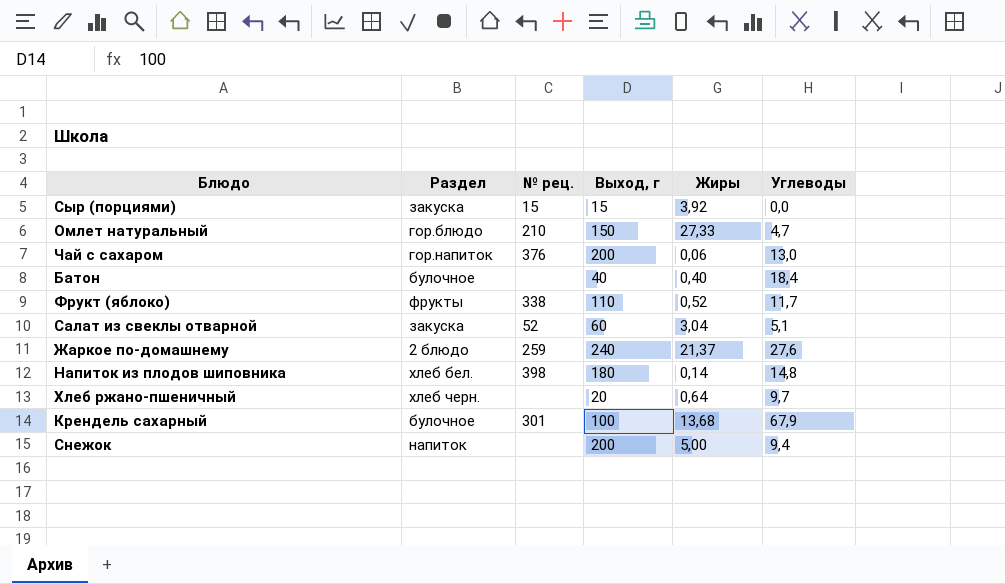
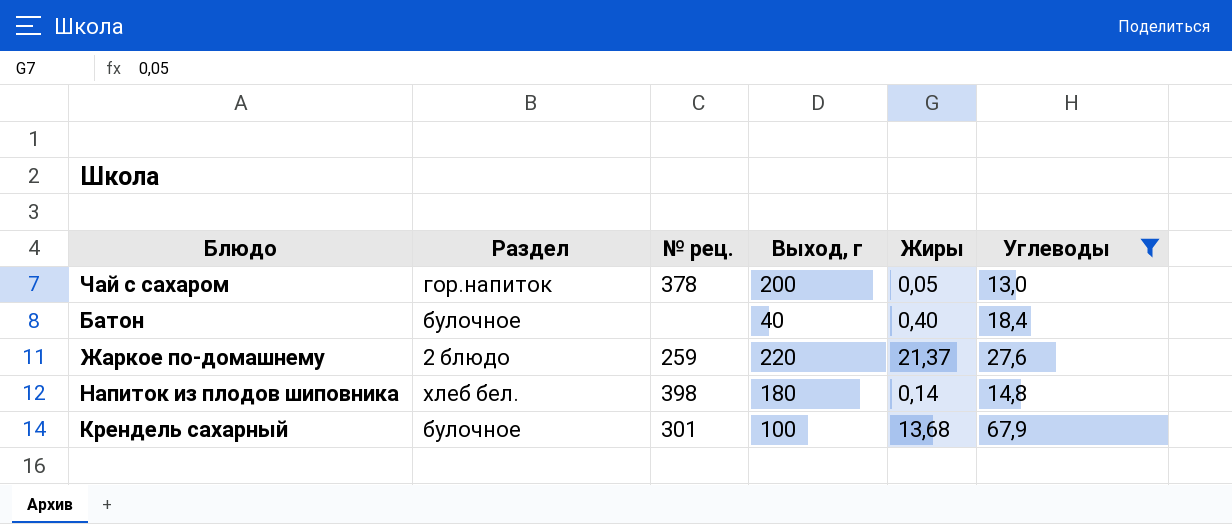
filter: none -> Углеводы >= 13,0
Чай с сахаром | № рец.: 376 -> 378
Чай с сахаром | Жиры: 0,06 -> 0,05
Жаркое по-домашнему | Выход, г: 240 -> 220

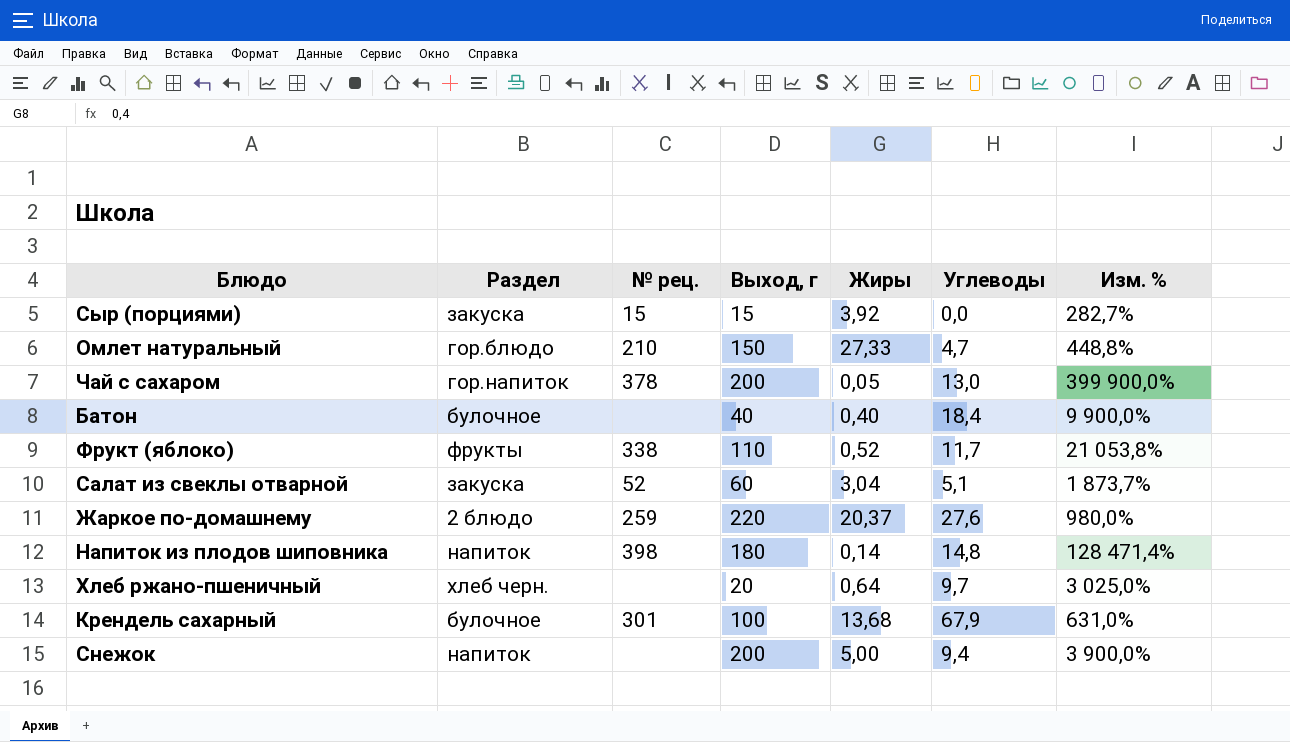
filter: Углеводы >= 13,0 -> none
column Изм. % | formula: none -> ([Выход, г] - [Жиры]) / [Жиры]
Жаркое по-домашнему | Жиры: 21,37 -> 20,37
Напиток из плодов шиповника | Раздел: хлеб бел. -> напиток

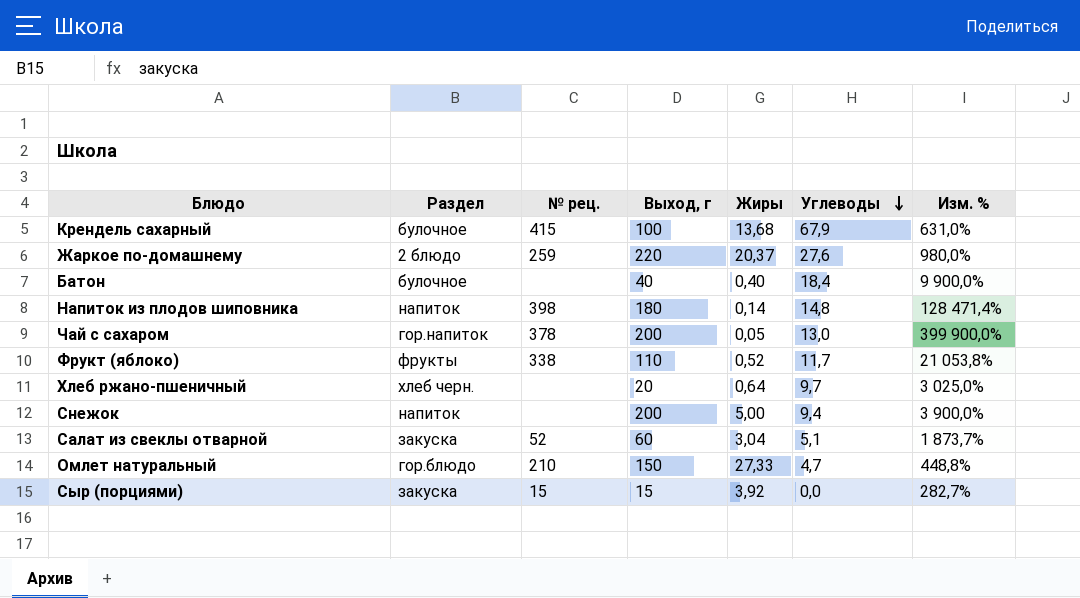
row order: none -> Углеводы descending
Крендель сахарный | № рец.: 301 -> 415

